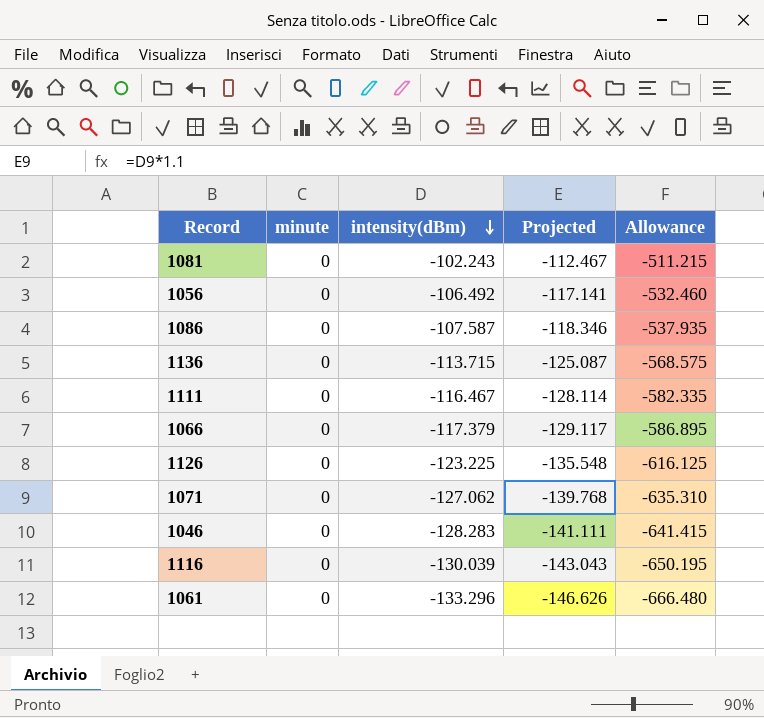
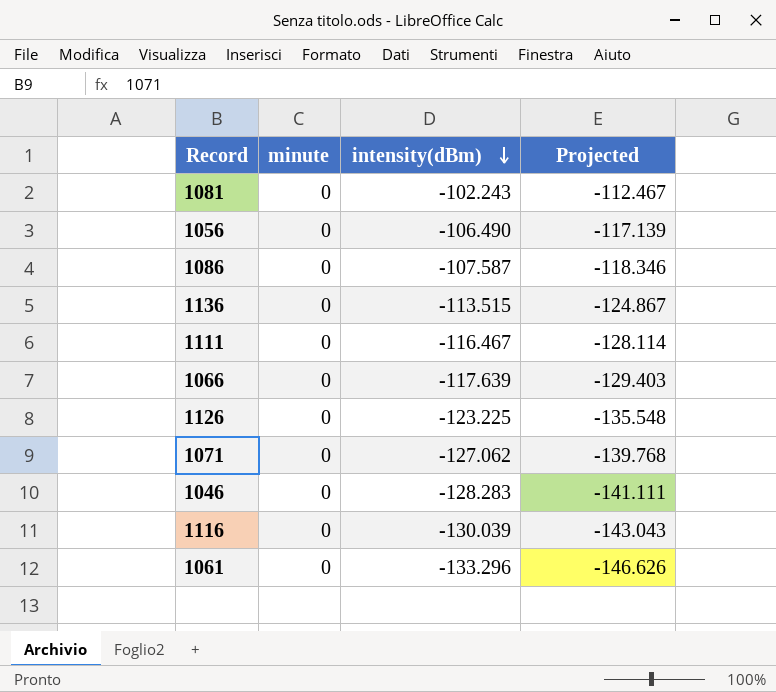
column Allowance | formula: [intensity(dBm)] * 5 -> none
1056 | intensity(dBm): -106.492 -> -106.490
1056 | Projected: -117.141 -> -117.139
1136 | intensity(dBm): -113.715 -> -113.515
1136 | Projected: -125.087 -> -124.867
1066 | intensity(dBm): -117.379 -> -117.639
1066 | Projected: -129.117 -> -129.403

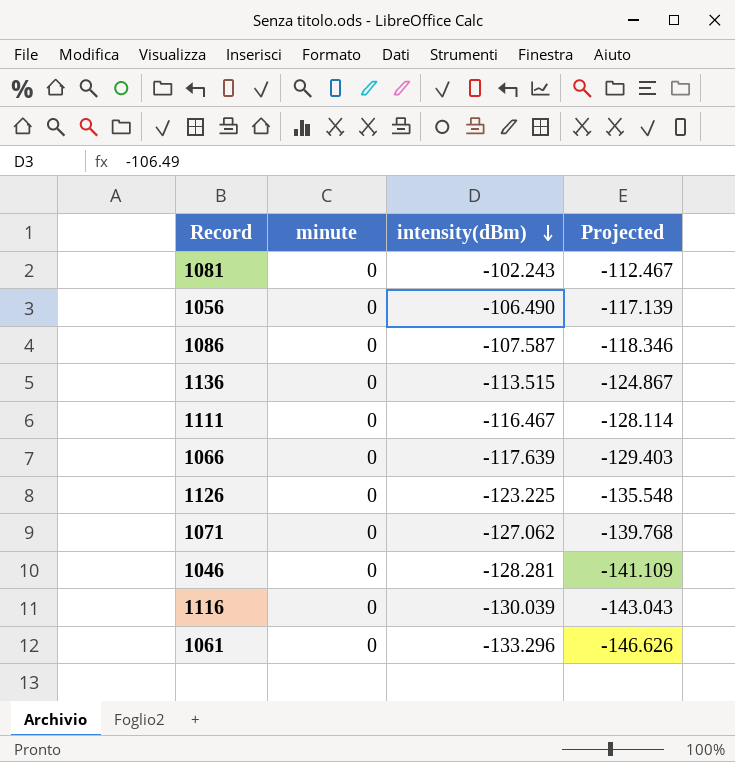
1046 | intensity(dBm): -128.283 -> -128.281
1046 | Projected: -141.111 -> -141.109

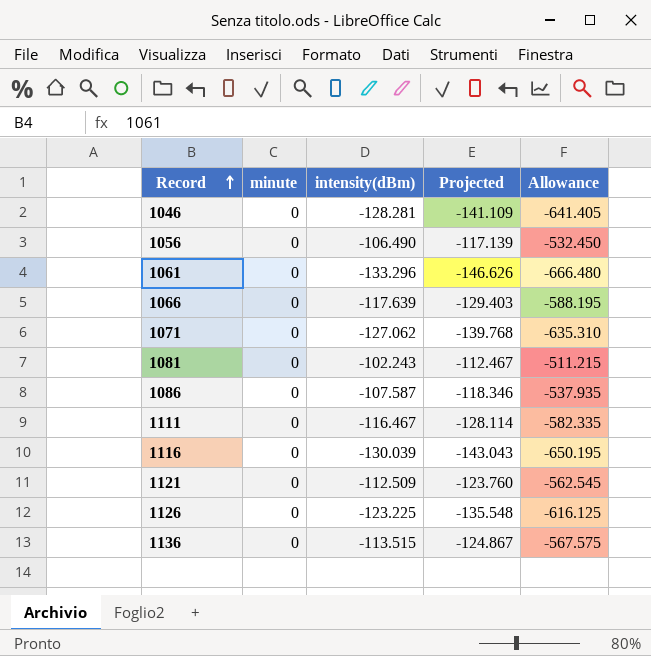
row order: intensity(dBm) descending -> Record ascending
column Allowance | formula: none -> [intensity(dBm)] * 5
row 1121: none -> 0 | -112.509 | -123.760 | -562.545

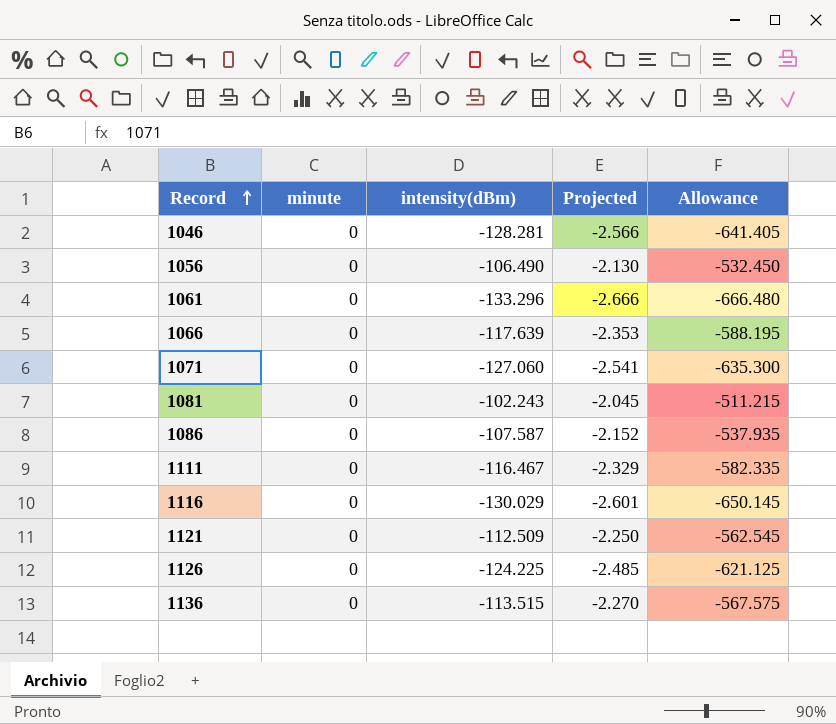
column Projected | formula: [intensity(dBm)] * 1.1 -> [intensity(dBm)] * 0.02
1071 | intensity(dBm): -127.062 -> -127.060
1071 | Allowance: -635.310 -> -635.300
1116 | intensity(dBm): -130.039 -> -130.029
1116 | Allowance: -650.195 -> -650.145
1126 | intensity(dBm): -123.225 -> -124.225
1126 | Allowance: -616.125 -> -621.125

